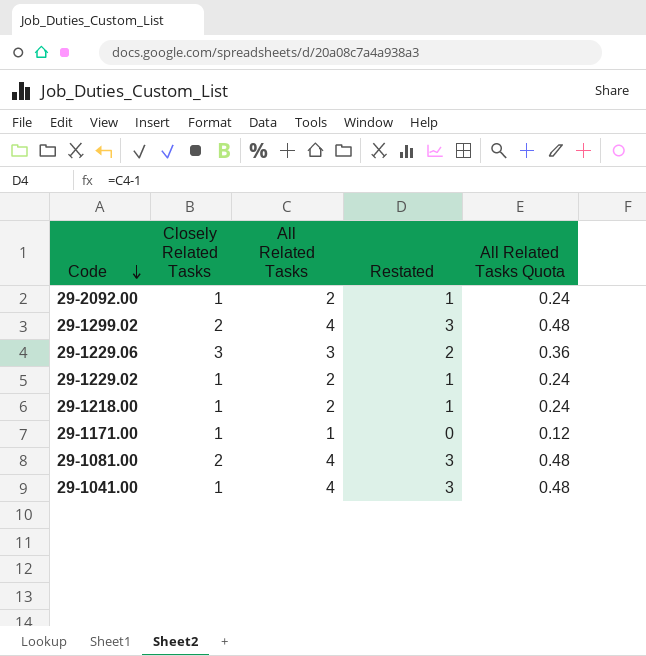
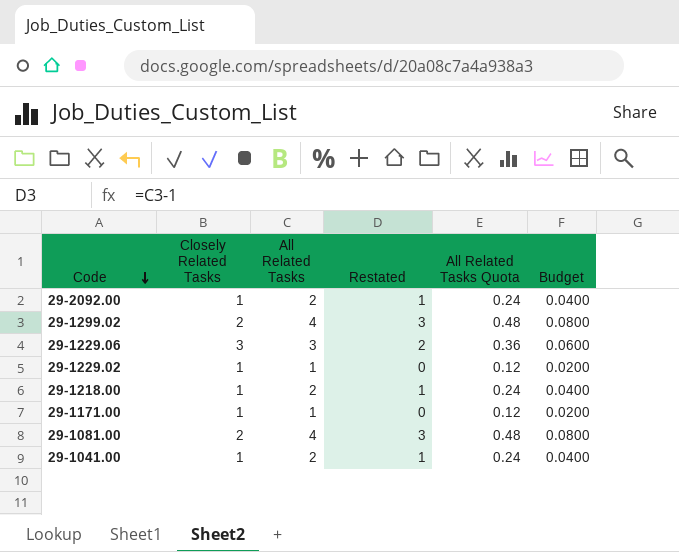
column Budget | formula: none -> [All Related Tasks] * 0.02
29-1229.02 | All Related Tasks: 2 -> 1
29-1229.02 | Restated: 1 -> 0
29-1229.02 | All Related Tasks Quota: 0.24 -> 0.12
29-1041.00 | All Related Tasks: 4 -> 2
29-1041.00 | Restated: 3 -> 1
29-1041.00 | All Related Tasks Quota: 0.48 -> 0.24

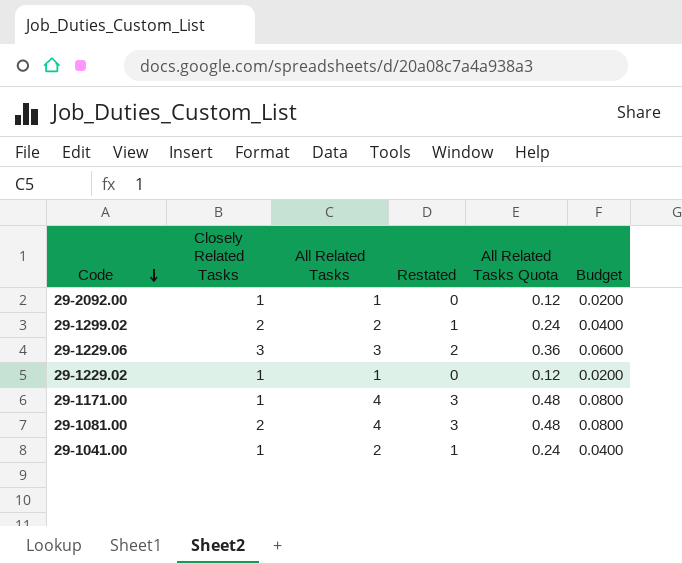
row 29-1218.00: 1 | 2 | 1 | 0.24 | 0.0400 -> none
29-2092.00 | All Related Tasks: 2 -> 1
29-2092.00 | Restated: 1 -> 0
29-2092.00 | All Related Tasks Quota: 0.24 -> 0.12
29-2092.00 | Budget: 0.0400 -> 0.0200
29-1299.02 | All Related Tasks: 4 -> 2
29-1299.02 | Restated: 3 -> 1
29-1299.02 | All Related Tasks Quota: 0.48 -> 0.24
29-1299.02 | Budget: 0.0800 -> 0.0400
29-1171.00 | All Related Tasks: 1 -> 4
29-1171.00 | Restated: 0 -> 3
29-1171.00 | All Related Tasks Quota: 0.12 -> 0.48
29-1171.00 | Budget: 0.0200 -> 0.0800

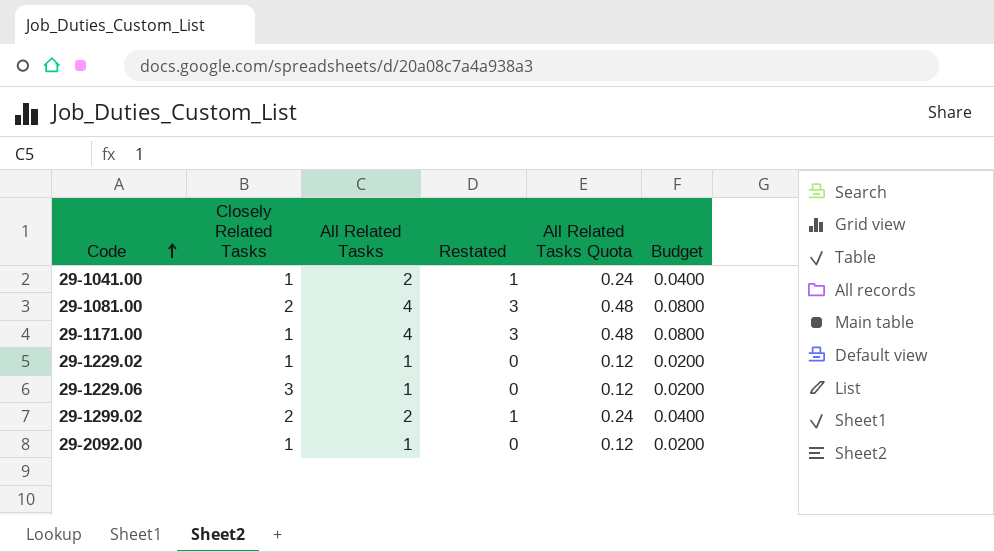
row order: Code descending -> Code ascending
29-1229.06 | All Related Tasks: 3 -> 1
29-1229.06 | Restated: 2 -> 0
29-1229.06 | All Related Tasks Quota: 0.36 -> 0.12
29-1229.06 | Budget: 0.0600 -> 0.0200

